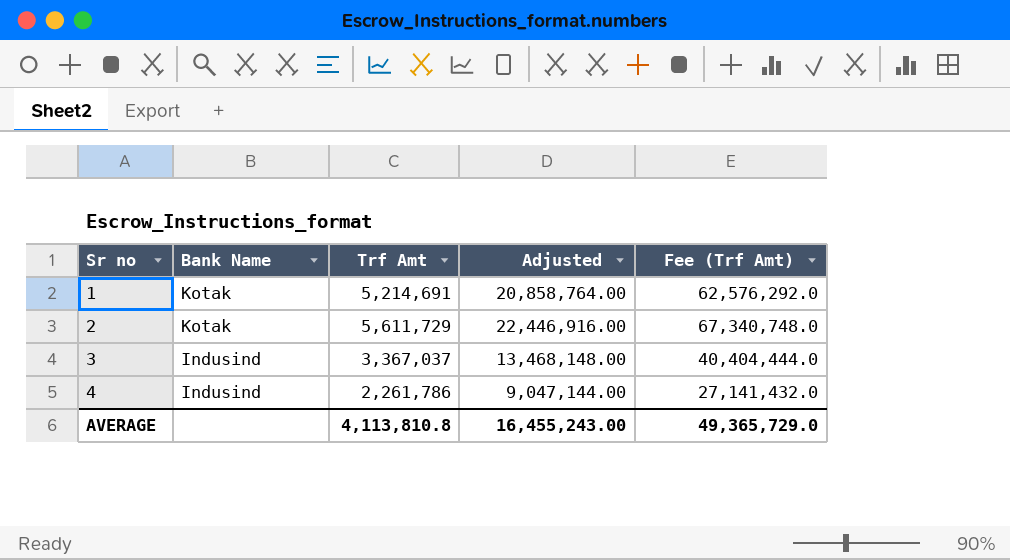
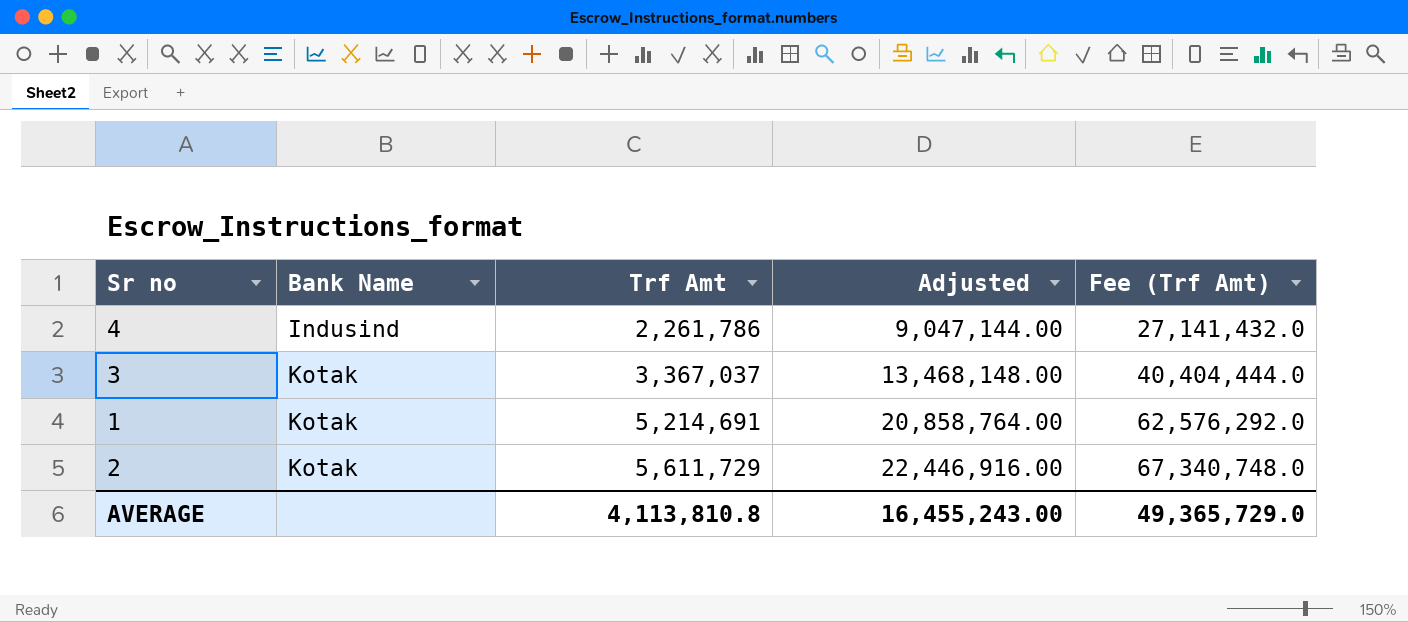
row order: Sr no ascending -> Bank Name ascending
3 | Bank Name: Indusind -> Kotak

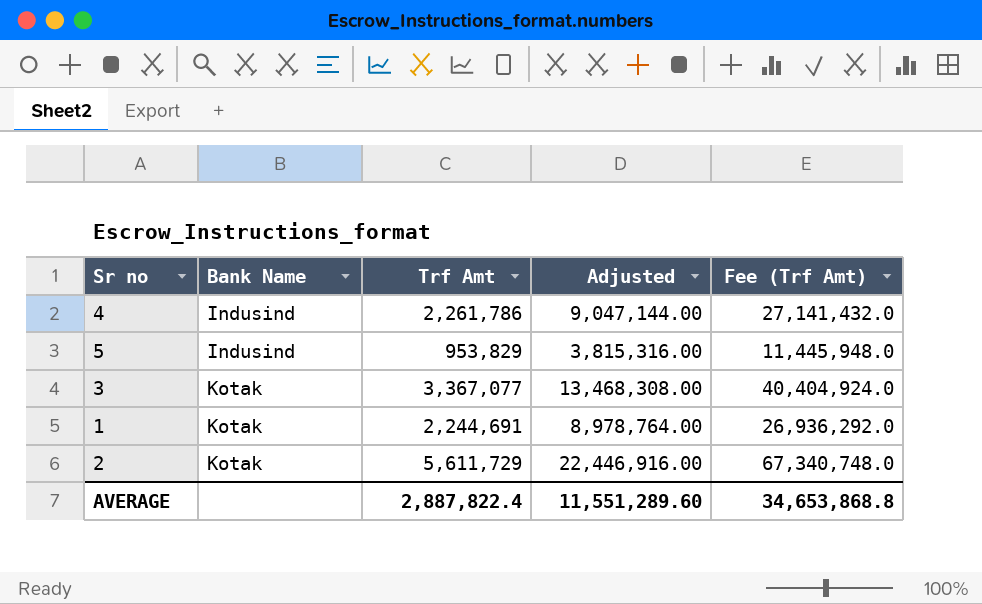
row 5: none -> Indusind | 953,829 | 3,815,316.00 | 11,445,948.0
3 | Trf Amt: 3,367,037 -> 3,367,077
3 | Adjusted: 13,468,148.00 -> 13,468,308.00
3 | Fee (Trf Amt): 40,404,444.0 -> 40,404,924.0
1 | Trf Amt: 5,214,691 -> 2,244,691
1 | Adjusted: 20,858,764.00 -> 8,978,764.00
1 | Fee (Trf Amt): 62,576,292.0 -> 26,936,292.0
AVERAGE | Trf Amt: 4,113,810.8 -> 2,887,822.4
AVERAGE | Adjusted: 16,455,243.00 -> 11,551,289.60
AVERAGE | Fee (Trf Amt): 49,365,729.0 -> 34,653,868.8

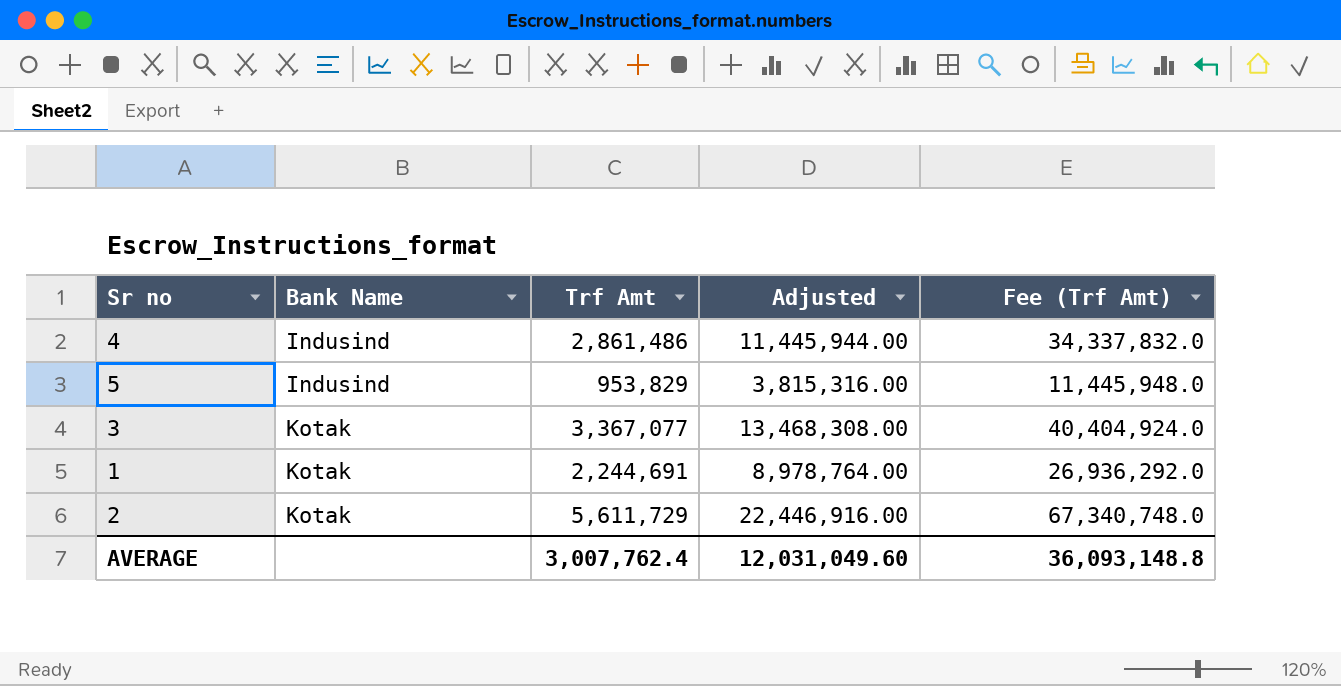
4 | Trf Amt: 2,261,786 -> 2,861,486
4 | Adjusted: 9,047,144.00 -> 11,445,944.00
4 | Fee (Trf Amt): 27,141,432.0 -> 34,337,832.0
AVERAGE | Trf Amt: 2,887,822.4 -> 3,007,762.4
AVERAGE | Adjusted: 11,551,289.60 -> 12,031,049.60
AVERAGE | Fee (Trf Amt): 34,653,868.8 -> 36,093,148.8

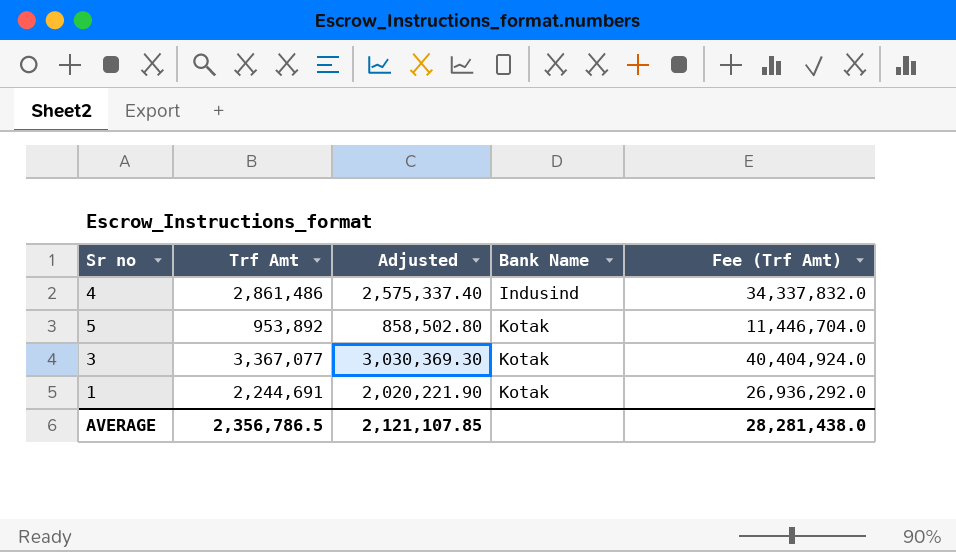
column Adjusted | formula: [Trf Amt] * 4 -> [Trf Amt] * 0.9
column Bank Name | position: 2 -> 4
row 2: Kotak | 5,611,729 | 22,446,916.00 | 67,340,748.0 -> none
5 | Trf Amt: 953,829 -> 953,892
5 | Bank Name: Indusind -> Kotak
5 | Fee (Trf Amt): 11,445,948.0 -> 11,446,704.0
AVERAGE | Trf Amt: 3,007,762.4 -> 2,356,786.5
AVERAGE | Adjusted: 12,031,049.60 -> 2,121,107.85
AVERAGE | Fee (Trf Amt): 36,093,148.8 -> 28,281,438.0

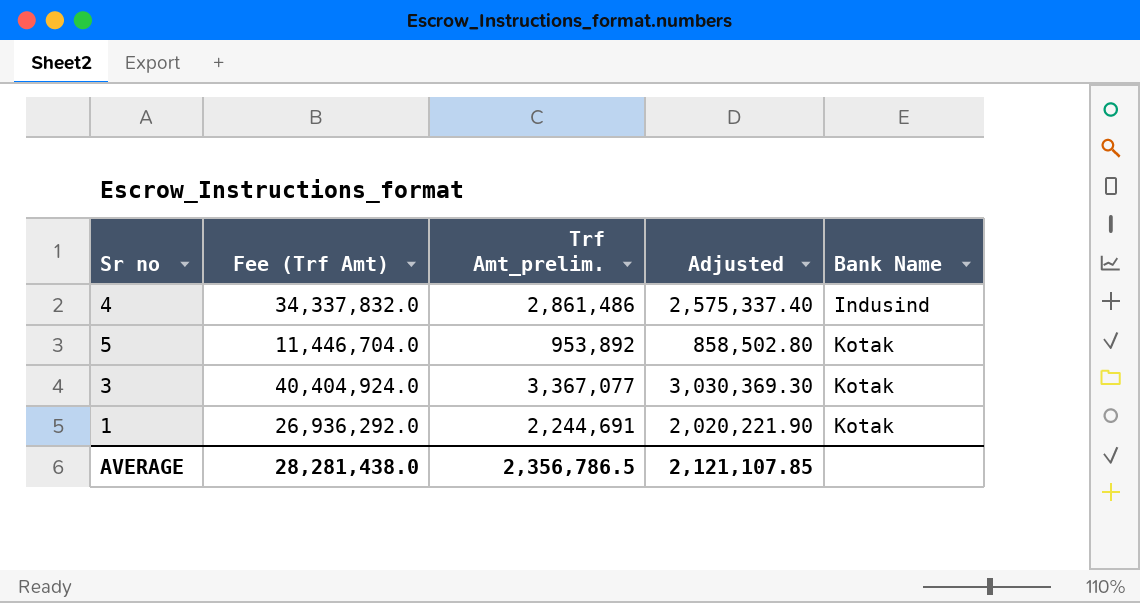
column Fee (Trf Amt) | position: 5 -> 2
column name: Trf Amt -> Trf Amt_prelim.

